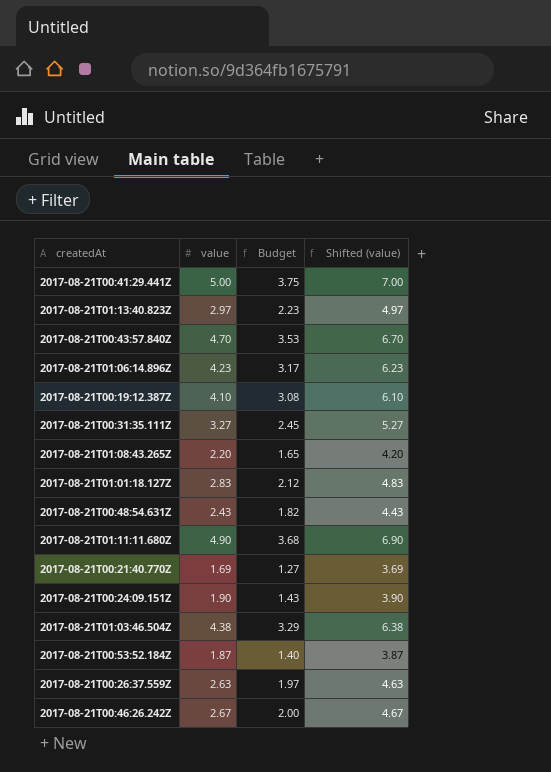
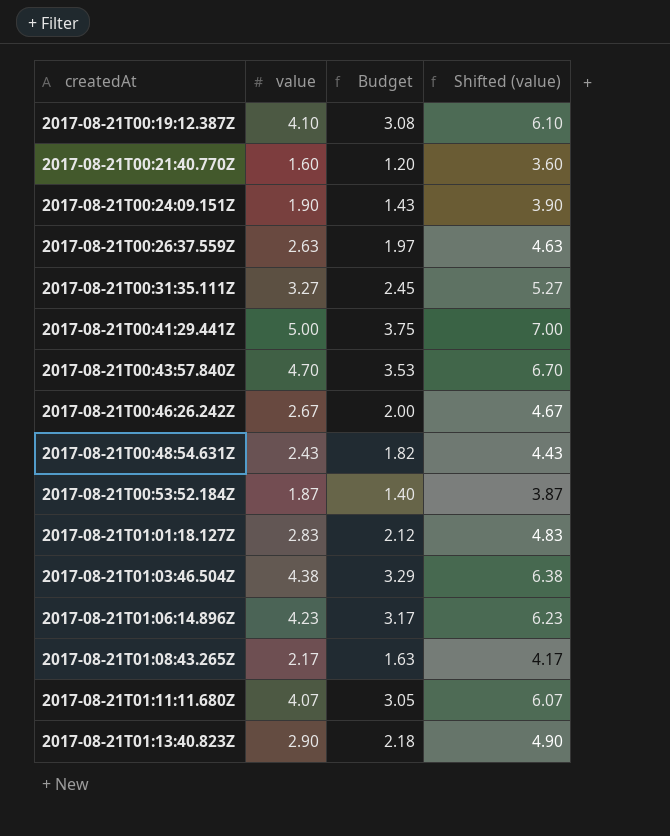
row order: none -> createdAt ascending
2017-08-21T00:21:40.770Z | value: 1.69 -> 1.60
2017-08-21T00:21:40.770Z | Budget: 1.27 -> 1.20
2017-08-21T00:21:40.770Z | Shifted (value): 3.69 -> 3.60
2017-08-21T01:08:43.265Z | value: 2.20 -> 2.17
2017-08-21T01:08:43.265Z | Budget: 1.65 -> 1.63
2017-08-21T01:08:43.265Z | Shifted (value): 4.20 -> 4.17
2017-08-21T01:11:11.680Z | value: 4.90 -> 4.07
2017-08-21T01:11:11.680Z | Budget: 3.68 -> 3.05
2017-08-21T01:11:11.680Z | Shifted (value): 6.90 -> 6.07
2017-08-21T01:13:40.823Z | value: 2.97 -> 2.90
2017-08-21T01:13:40.823Z | Budget: 2.23 -> 2.18
2017-08-21T01:13:40.823Z | Shifted (value): 4.97 -> 4.90

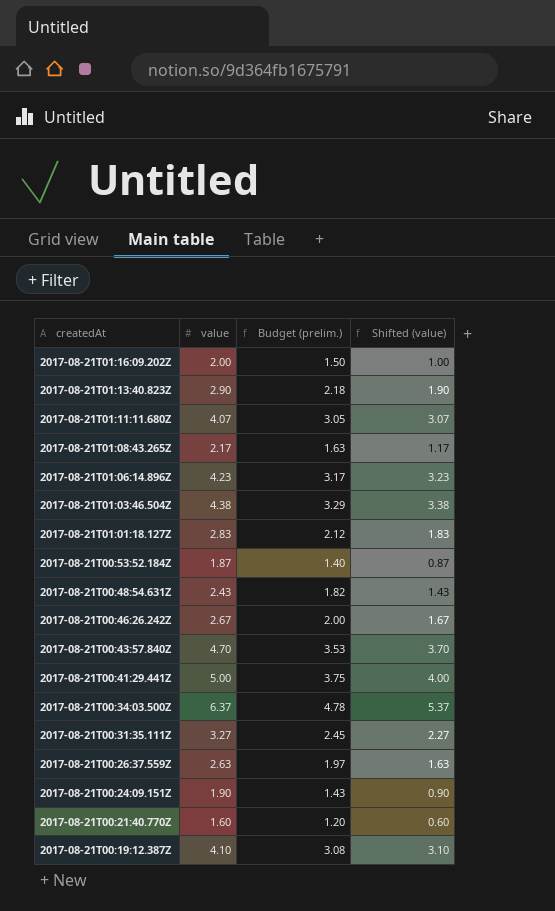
row order: createdAt ascending -> createdAt descending
column name: Budget -> Budget (prelim.)
column Shifted (value) | formula: [value] + 2 -> [value] - 1
row 2017-08-21T01:16:09.202Z: none -> 2.00 | 1.50 | 1.00
row 2017-08-21T00:34:03.500Z: none -> 6.37 | 4.78 | 5.37

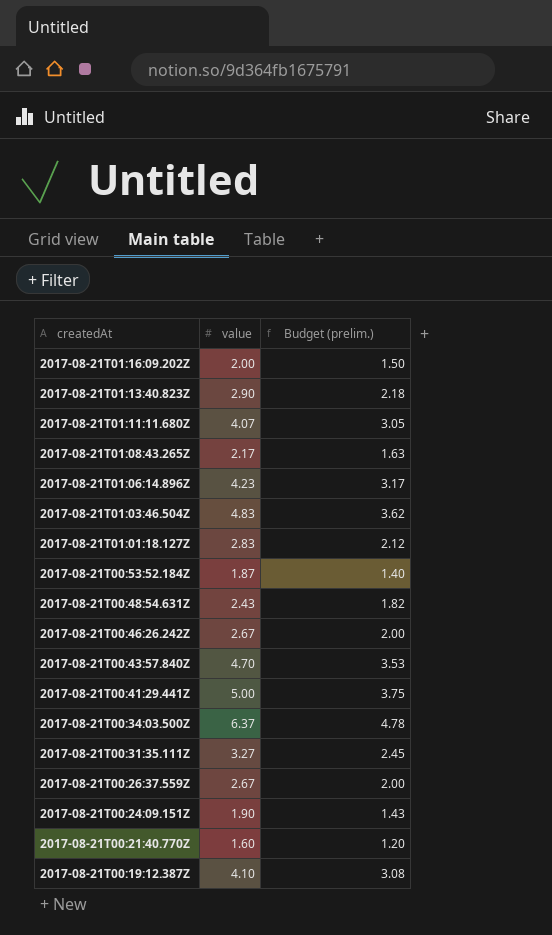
column Shifted (value) | formula: [value] - 1 -> none
2017-08-21T01:03:46.504Z | value: 4.38 -> 4.83
2017-08-21T01:03:46.504Z | Budget (prelim.): 3.29 -> 3.62
2017-08-21T00:26:37.559Z | value: 2.63 -> 2.67
2017-08-21T00:26:37.559Z | Budget (prelim.): 1.97 -> 2.00

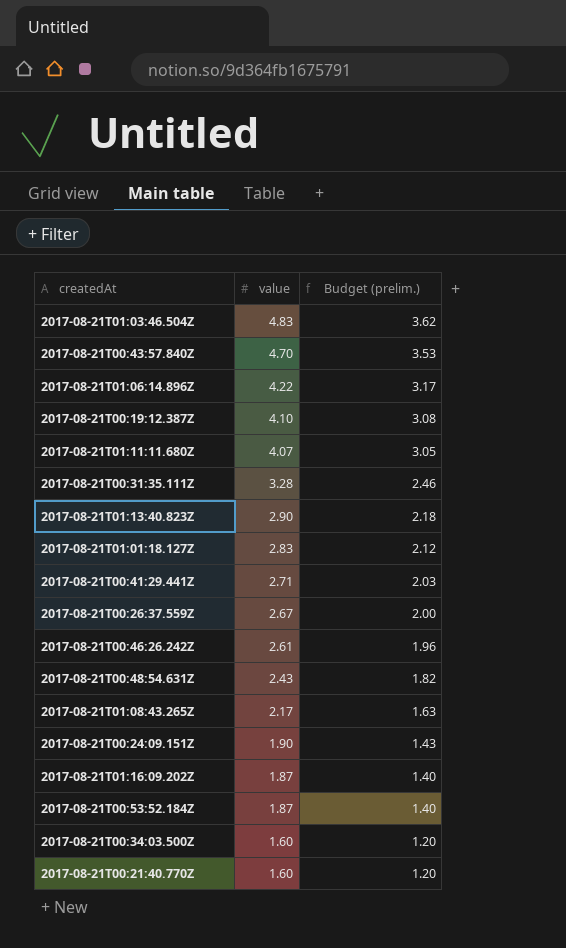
row order: createdAt descending -> value descending
2017-08-21T01:06:14.896Z | value: 4.23 -> 4.22
2017-08-21T00:31:35.111Z | value: 3.27 -> 3.28
2017-08-21T00:31:35.111Z | Budget (prelim.): 2.45 -> 2.46
2017-08-21T00:41:29.441Z | value: 5.00 -> 2.71
2017-08-21T00:41:29.441Z | Budget (prelim.): 3.75 -> 2.03
2017-08-21T00:46:26.242Z | value: 2.67 -> 2.61
2017-08-21T00:46:26.242Z | Budget (prelim.): 2.00 -> 1.96
2017-08-21T01:16:09.202Z | value: 2.00 -> 1.87
2017-08-21T01:16:09.202Z | Budget (prelim.): 1.50 -> 1.40
2017-08-21T00:34:03.500Z | value: 6.37 -> 1.60
2017-08-21T00:34:03.500Z | Budget (prelim.): 4.78 -> 1.20

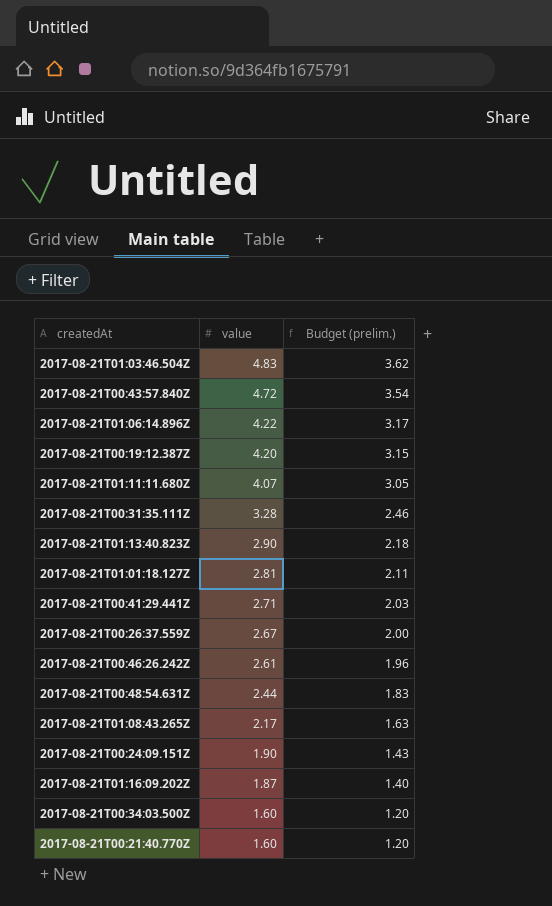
row 2017-08-21T00:53:52.184Z: 1.87 | 1.40 -> none
2017-08-21T00:43:57.840Z | value: 4.70 -> 4.72
2017-08-21T00:43:57.840Z | Budget (prelim.): 3.53 -> 3.54
2017-08-21T00:19:12.387Z | value: 4.10 -> 4.20
2017-08-21T00:19:12.387Z | Budget (prelim.): 3.08 -> 3.15
2017-08-21T01:01:18.127Z | value: 2.83 -> 2.81
2017-08-21T01:01:18.127Z | Budget (prelim.): 2.12 -> 2.11
2017-08-21T00:48:54.631Z | value: 2.43 -> 2.44
2017-08-21T00:48:54.631Z | Budget (prelim.): 1.82 -> 1.83

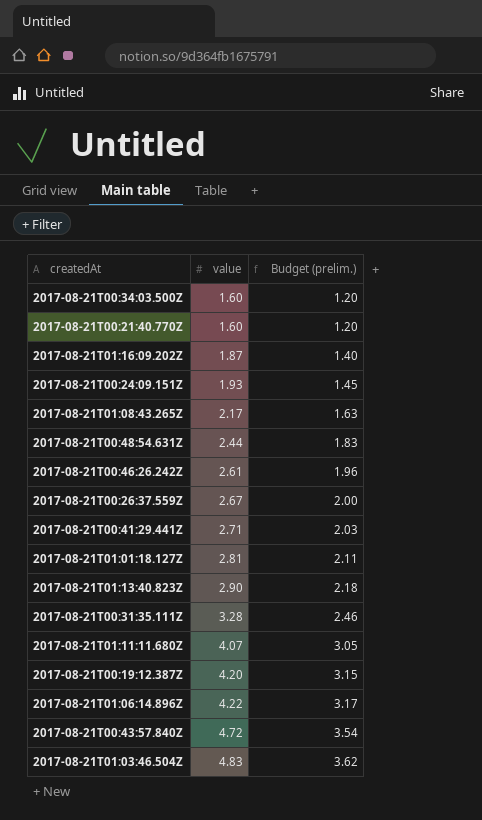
row order: value descending -> value ascending
2017-08-21T00:24:09.151Z | value: 1.90 -> 1.93
2017-08-21T00:24:09.151Z | Budget (prelim.): 1.43 -> 1.45

